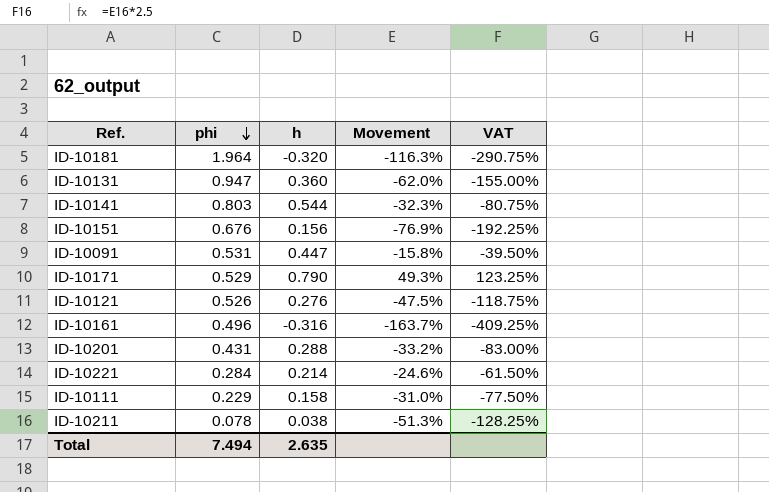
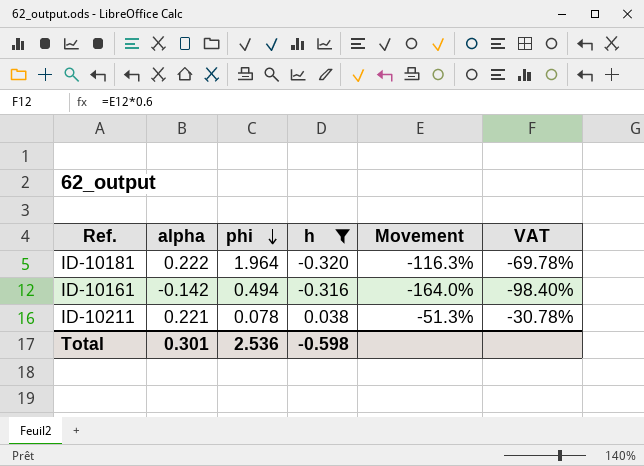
filter: none -> h <= 0.038
column alpha | position: none -> 2
column VAT | formula: [Movement] * 2.5 -> [Movement] * 0.6
ID-10161 | phi: 0.496 -> 0.494
ID-10161 | Movement: -163.7% -> -164.0%
Total | phi: 7.494 -> 2.536
Total | h: 2.635 -> -0.598

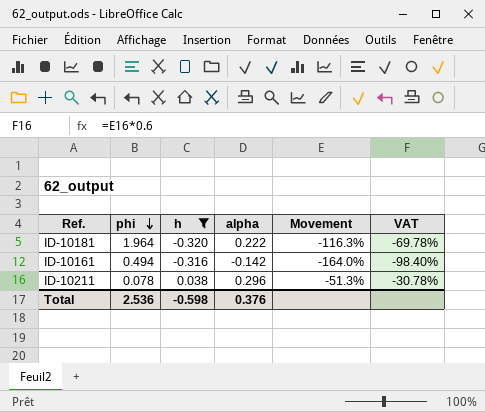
column alpha | position: 2 -> 4
ID-10211 | alpha: 0.221 -> 0.296
Total | alpha: 0.301 -> 0.376

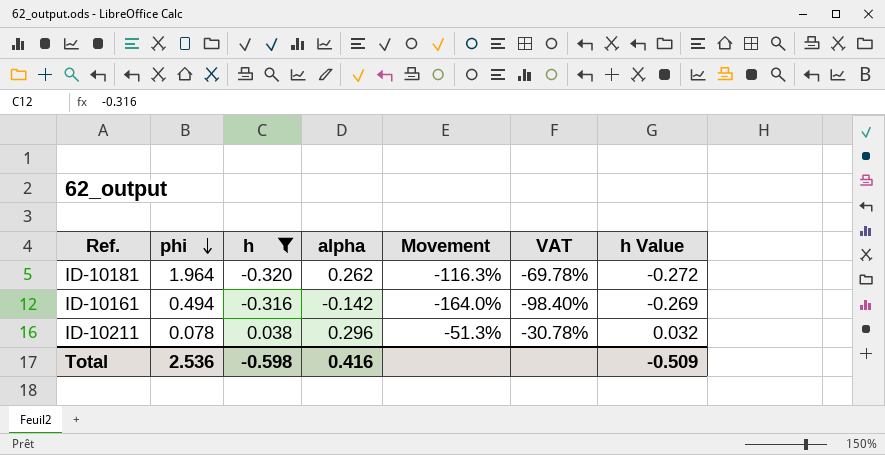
column h Value | formula: none -> [h] * 0.85
ID-10181 | alpha: 0.222 -> 0.262
Total | alpha: 0.376 -> 0.416

